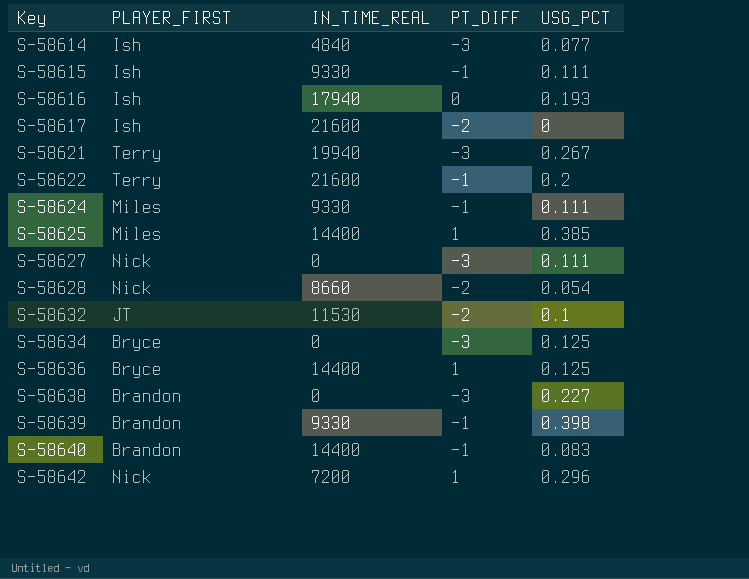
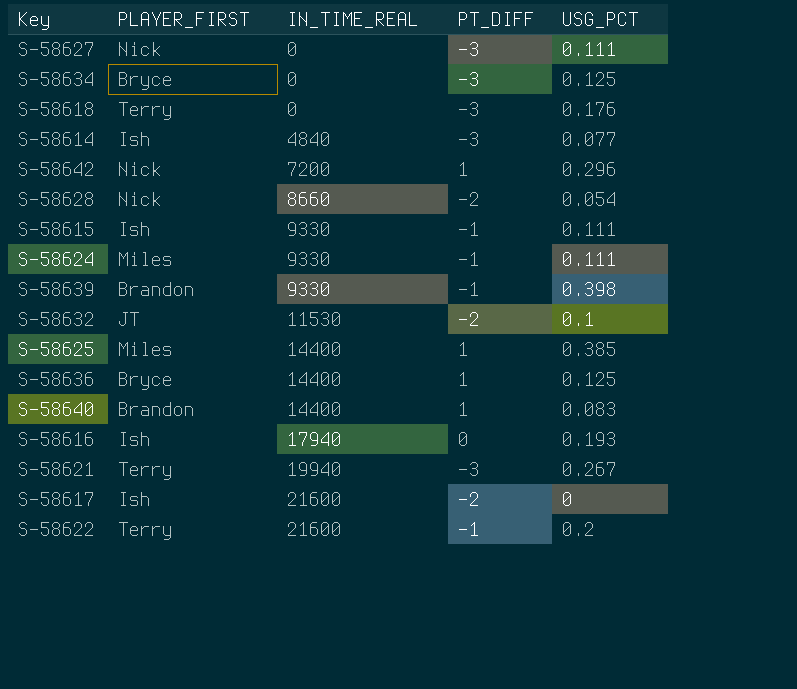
row order: Key ascending -> IN_TIME_REAL ascending
row S-58638: Brandon | 0 | -3 | 0.227 -> none
row S-58618: none -> Terry | 0 | -3 | 0.176
S-58640 | PT_DIFF: -1 -> 1

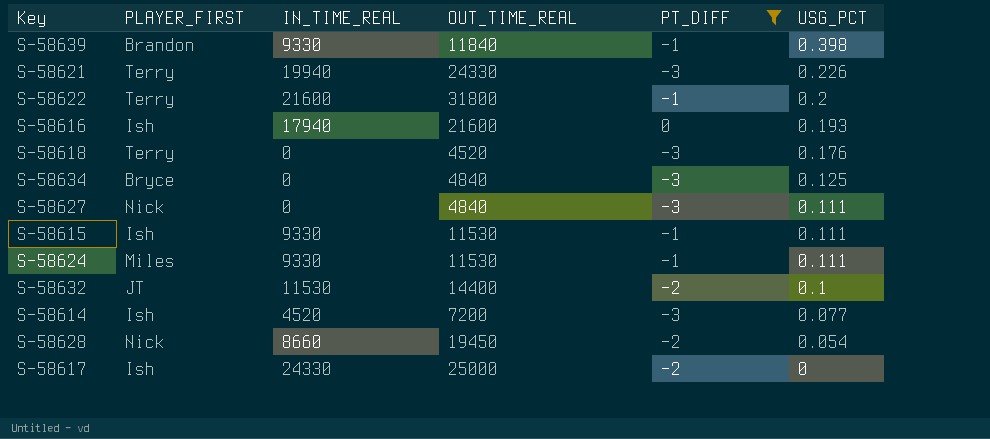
filter: none -> PT_DIFF != 1
row order: IN_TIME_REAL ascending -> USG_PCT descending
column OUT_TIME_REAL | position: none -> 4
S-58621 | USG_PCT: 0.267 -> 0.226
S-58614 | IN_TIME_REAL: 4840 -> 4520
S-58617 | IN_TIME_REAL: 21600 -> 24330

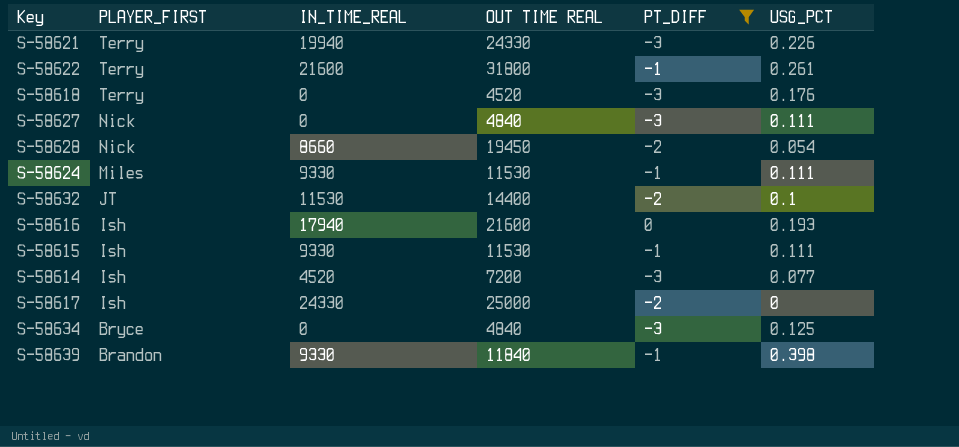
row order: USG_PCT descending -> PLAYER_FIRST descending
column name: OUT_TIME_REAL -> OUT TIME REAL
S-58622 | USG_PCT: 0.2 -> 0.261

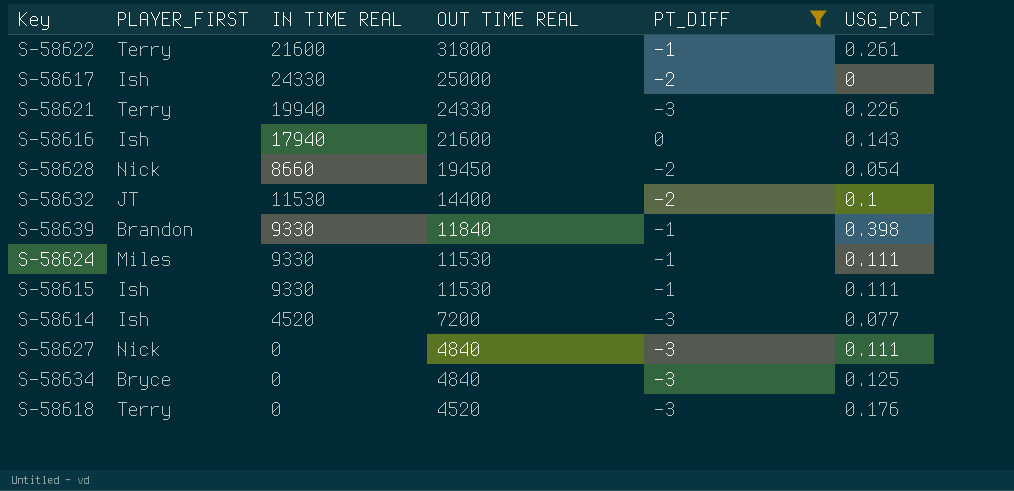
row order: PLAYER_FIRST descending -> OUT TIME REAL descending
column name: IN_TIME_REAL -> IN TIME REAL
S-58616 | USG_PCT: 0.193 -> 0.143

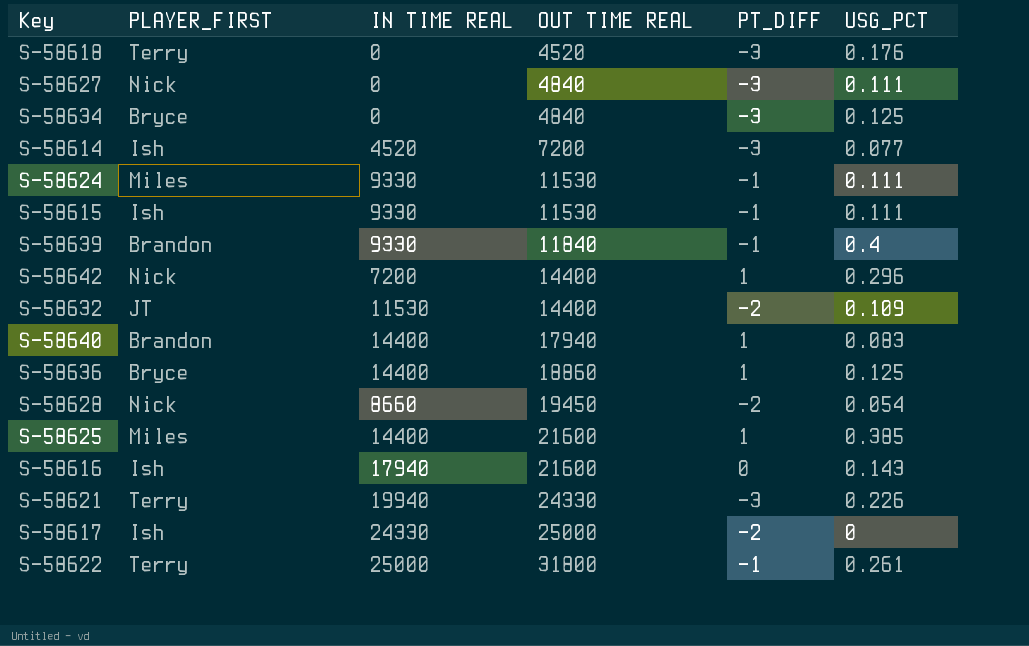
filter: PT_DIFF != 1 -> none
row order: OUT TIME REAL descending -> OUT TIME REAL ascending
S-58639 | USG_PCT: 0.398 -> 0.4
S-58632 | USG_PCT: 0.1 -> 0.109
S-58622 | IN TIME REAL: 21600 -> 25000

